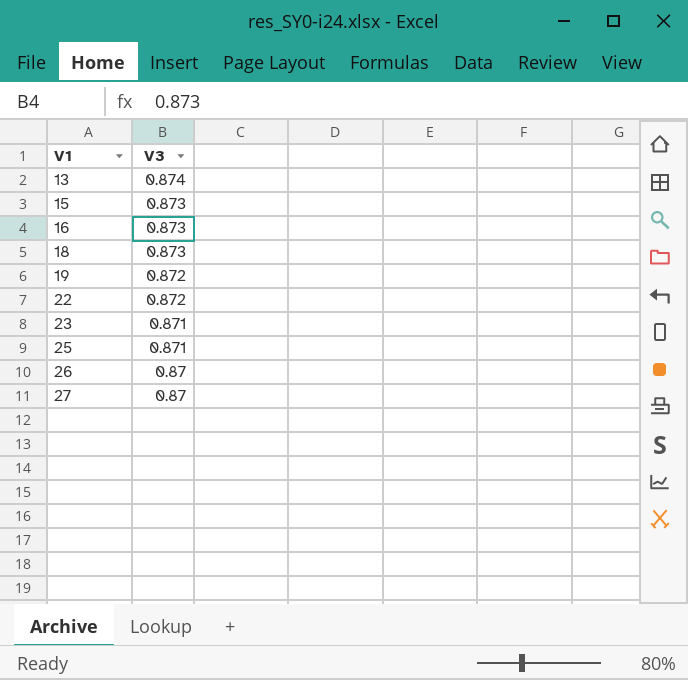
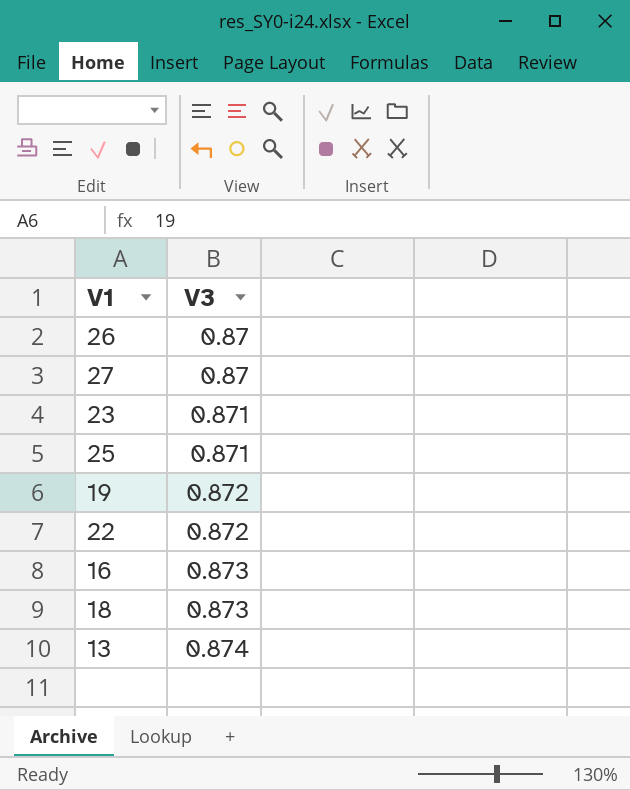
row order: V1 ascending -> V3 ascending
row 15: 0.873 -> none

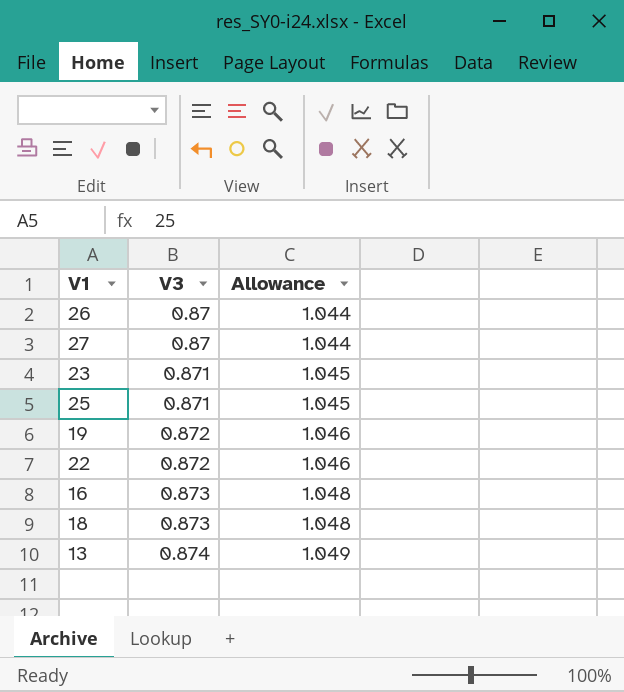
column Allowance | formula: none -> [V3] * 1.2

